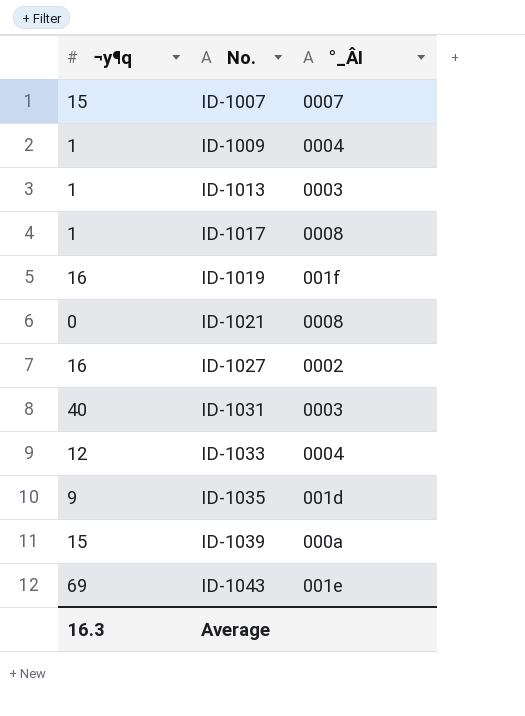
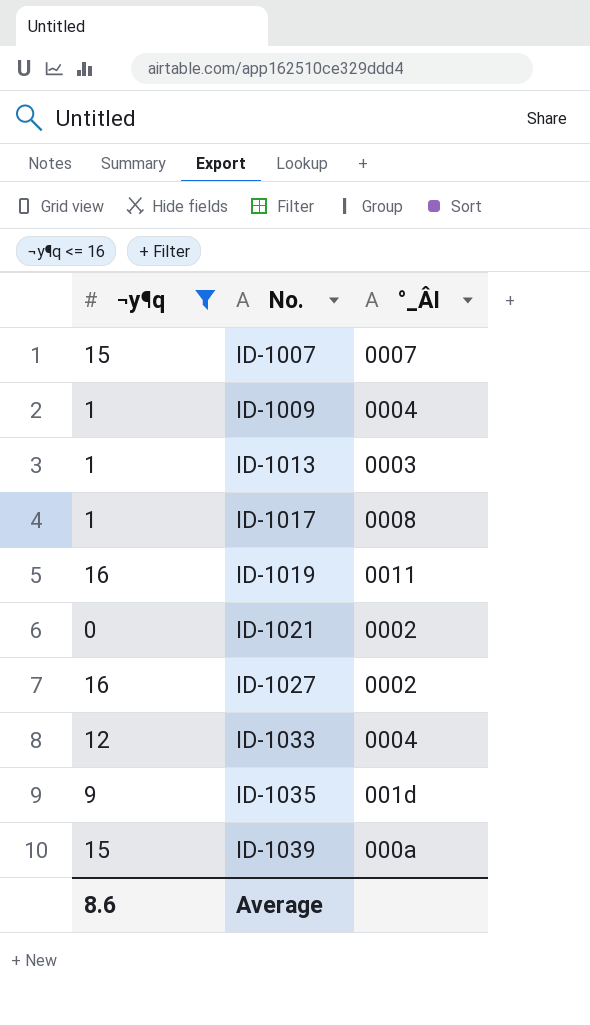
filter: none -> ¬y¶q <= 16
ID-1019 | °_ÂI: 001f -> 0011
ID-1021 | °_ÂI: 0008 -> 0002
Average | ¬y¶q: 16.3 -> 8.6

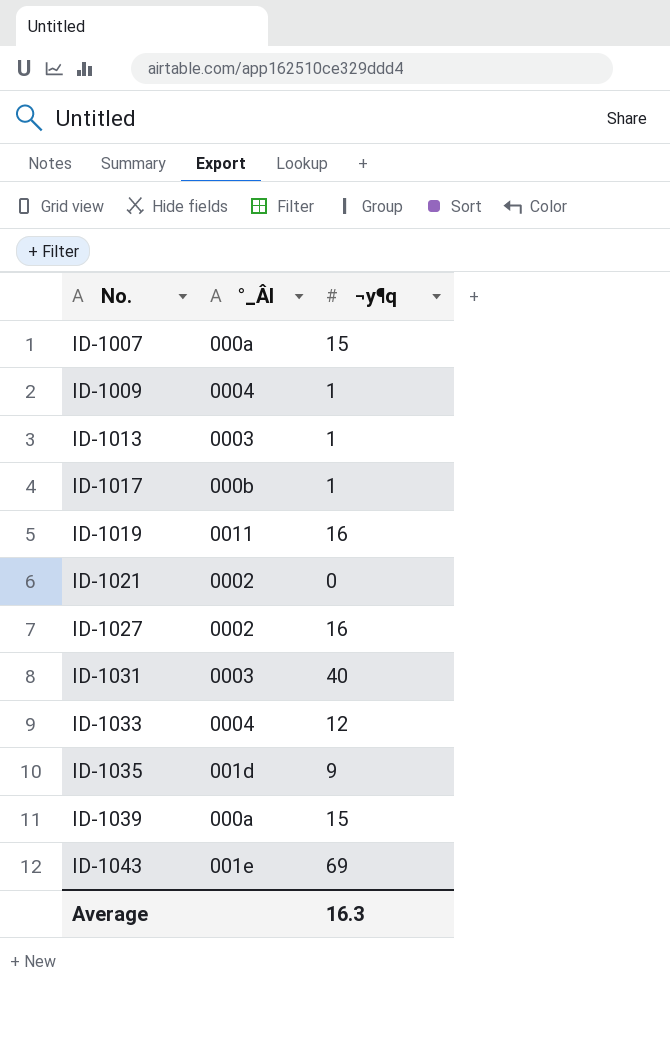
filter: ¬y¶q <= 16 -> none
column ¬y¶q | position: 1 -> 3
ID-1007 | °_ÂI: 0007 -> 000a
ID-1017 | °_ÂI: 0008 -> 000b
Average | ¬y¶q: 8.6 -> 16.3

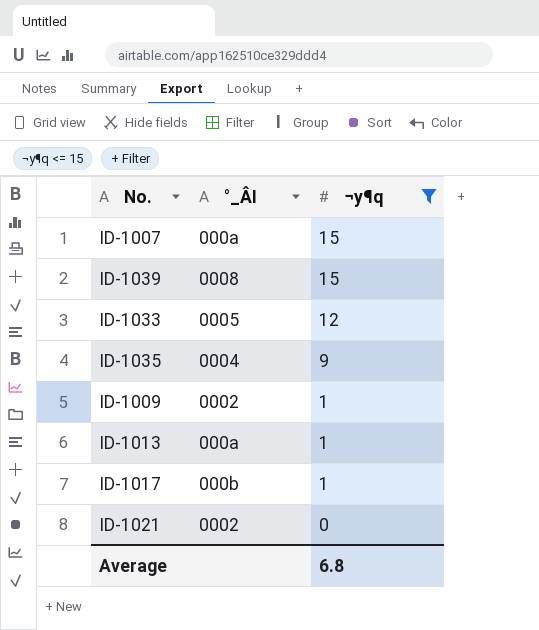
filter: none -> ¬y¶q <= 15
row order: No. ascending -> ¬y¶q descending
ID-1039 | °_ÂI: 000a -> 0008
ID-1033 | °_ÂI: 0004 -> 0005
ID-1035 | °_ÂI: 001d -> 0004
ID-1009 | °_ÂI: 0004 -> 0002
ID-1013 | °_ÂI: 0003 -> 000a
Average | ¬y¶q: 16.3 -> 6.8

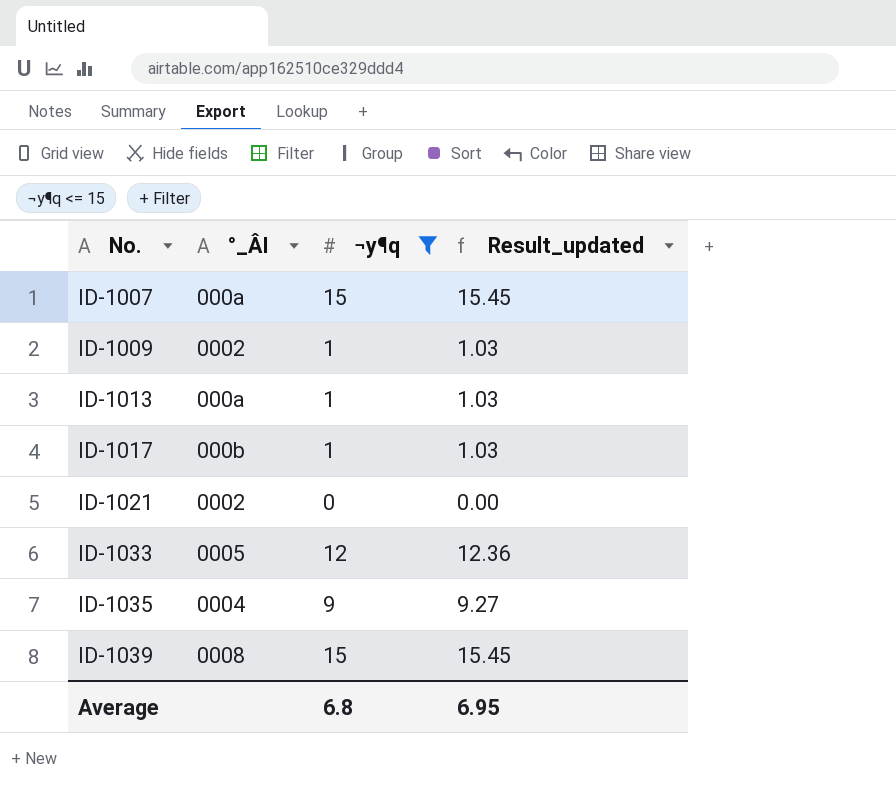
row order: ¬y¶q descending -> No. ascending
column Result_updated | formula: none -> [¬y¶q] * 1.03

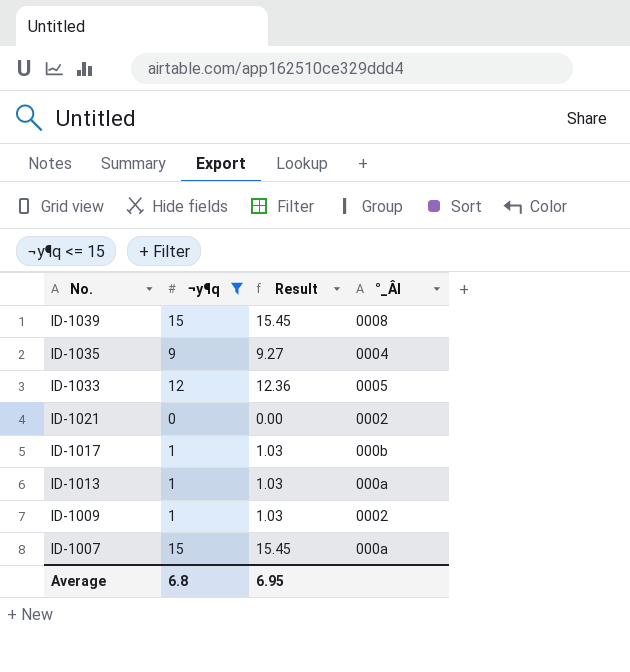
row order: No. ascending -> No. descending
column name: Result_updated -> Result
column °_ÂI | position: 2 -> 4

